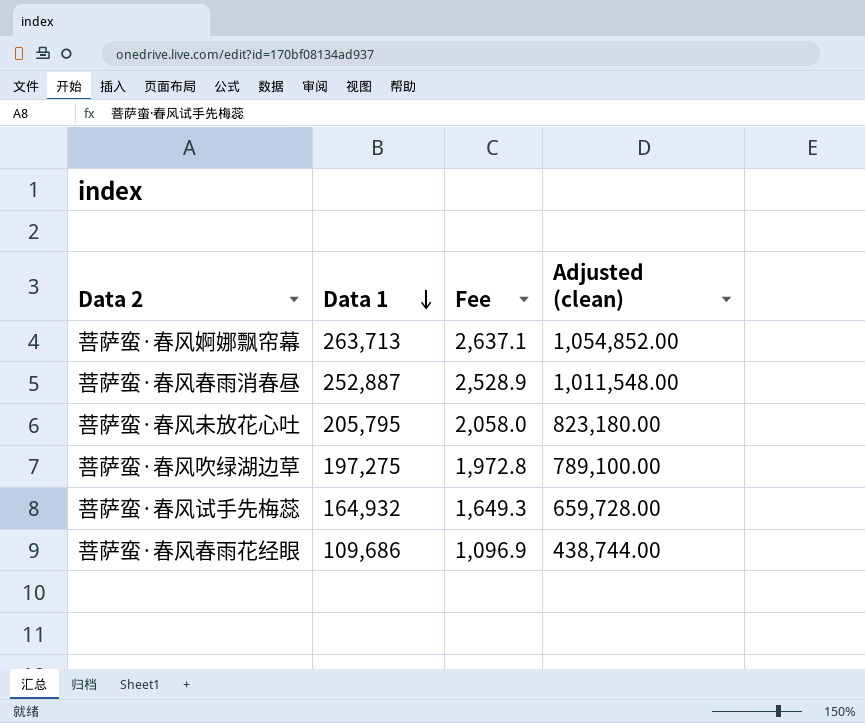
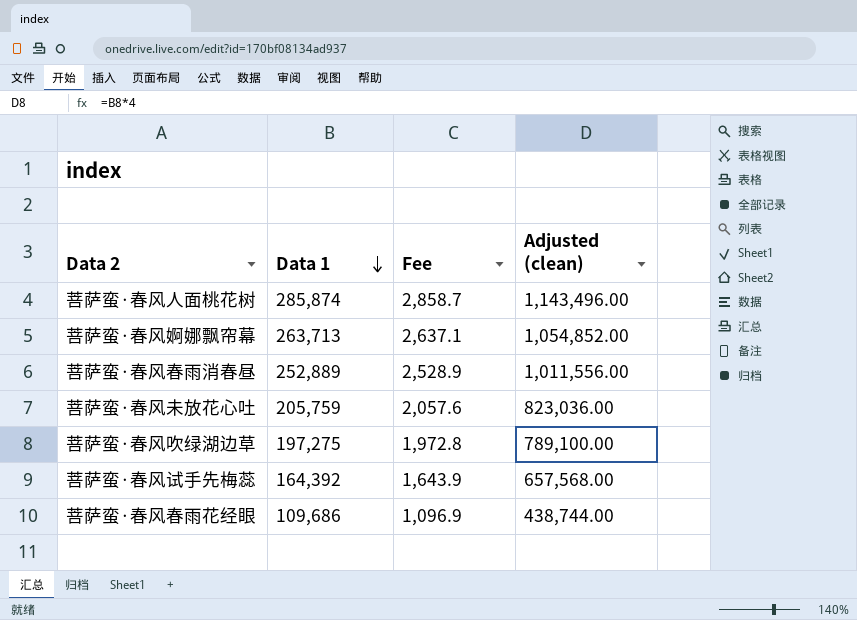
row 菩萨蛮·春风人面桃花树: none -> 285,874 | 2,858.7 | 1,143,496.00
菩萨蛮·春风春雨消春昼 | Data 1: 252,887 -> 252,889
菩萨蛮·春风春雨消春昼 | Adjusted (clean): 1,011,548.00 -> 1,011,556.00
菩萨蛮·春风未放花心吐 | Data 1: 205,795 -> 205,759
菩萨蛮·春风未放花心吐 | Fee: 2,058.0 -> 2,057.6
菩萨蛮·春风未放花心吐 | Adjusted (clean): 823,180.00 -> 823,036.00
菩萨蛮·春风试手先梅蕊 | Data 1: 164,932 -> 164,392
菩萨蛮·春风试手先梅蕊 | Fee: 1,649.3 -> 1,643.9
菩萨蛮·春风试手先梅蕊 | Adjusted (clean): 659,728.00 -> 657,568.00

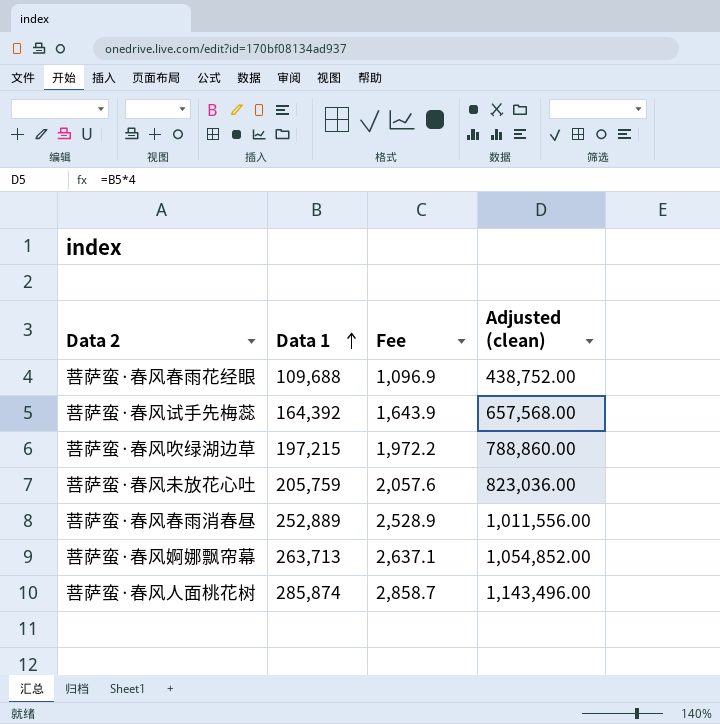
row order: Data 1 descending -> Data 1 ascending
菩萨蛮·春风春雨花经眼 | Data 1: 109,686 -> 109,688
菩萨蛮·春风春雨花经眼 | Adjusted (clean): 438,744.00 -> 438,752.00
菩萨蛮·春风吹绿湖边草 | Data 1: 197,275 -> 197,215
菩萨蛮·春风吹绿湖边草 | Fee: 1,972.8 -> 1,972.2
菩萨蛮·春风吹绿湖边草 | Adjusted (clean): 789,100.00 -> 788,860.00

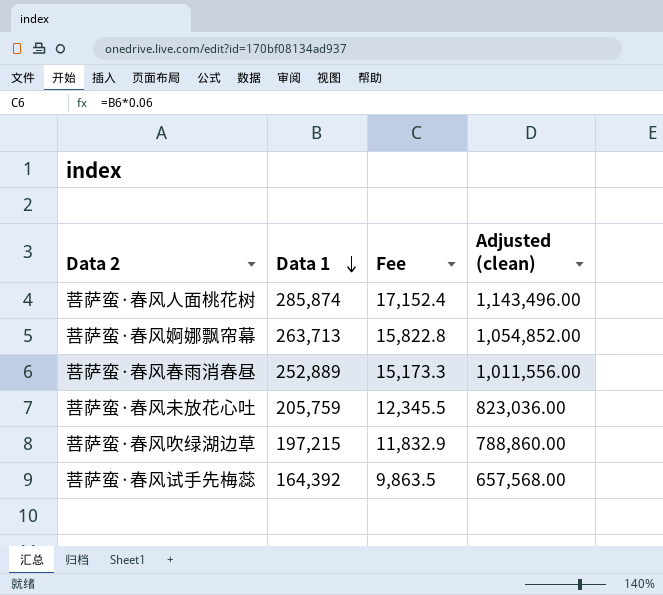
row order: Data 1 ascending -> Data 1 descending
column Fee | formula: [Data 1] * 0.01 -> [Data 1] * 0.06
row 菩萨蛮·春风春雨花经眼: 109,688 | 1,096.9 | 438,752.00 -> none

